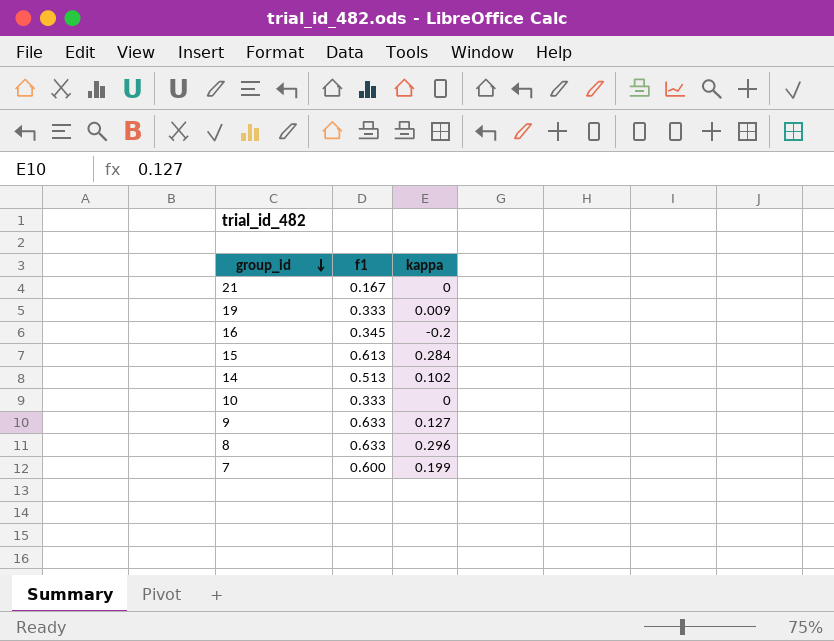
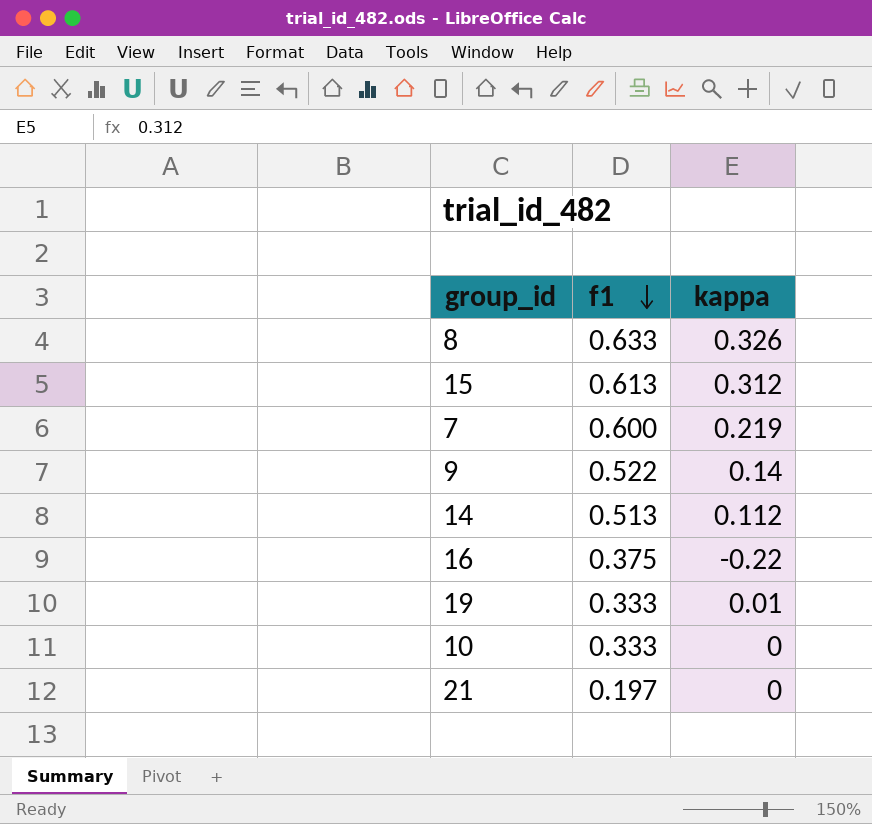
row order: group_id descending -> f1 descending
8 | kappa: 0.296 -> 0.326
15 | kappa: 0.284 -> 0.312
7 | kappa: 0.199 -> 0.219
9 | f1: 0.633 -> 0.522
9 | kappa: 0.127 -> 0.14
14 | kappa: 0.102 -> 0.112
16 | f1: 0.345 -> 0.375
16 | kappa: -0.2 -> -0.22
19 | kappa: 0.009 -> 0.01
21 | f1: 0.167 -> 0.197

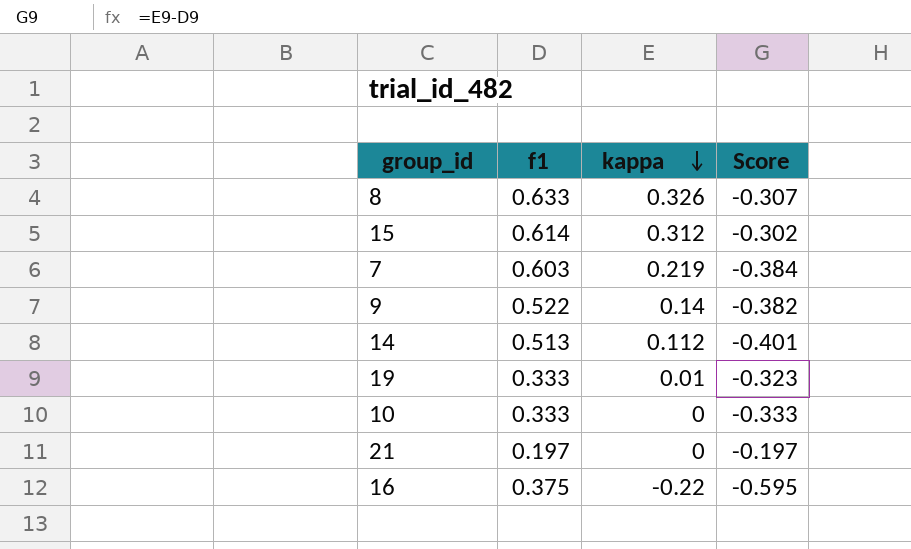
row order: f1 descending -> kappa descending
column Score | formula: none -> [kappa] - [f1]
15 | f1: 0.613 -> 0.614
7 | f1: 0.600 -> 0.603

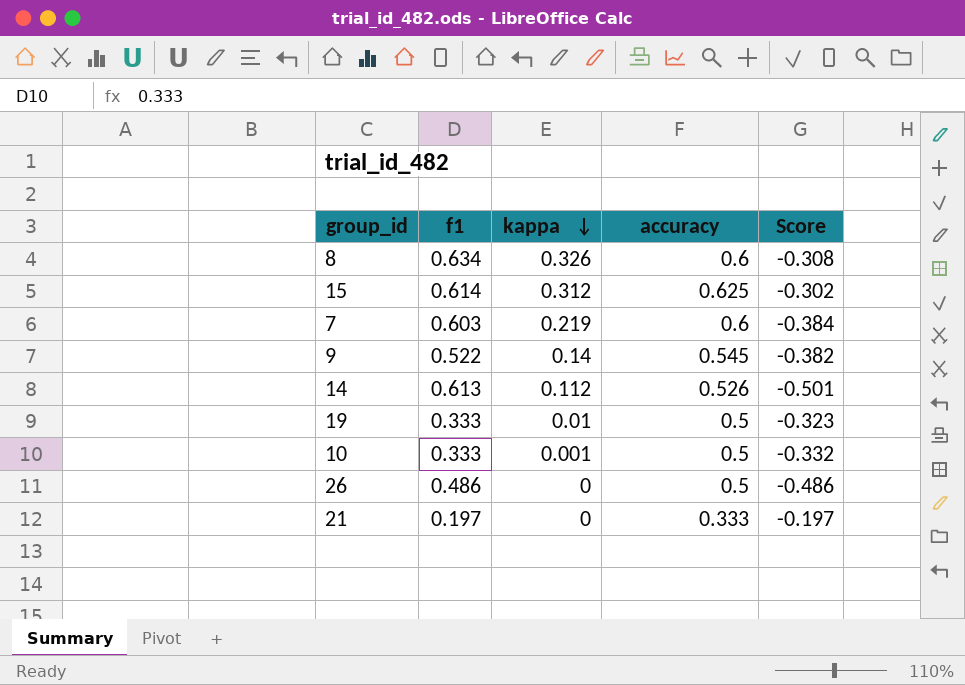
column accuracy | position: none -> 4
row 16: 0.375 | -0.22 | -0.595 -> none
8 | f1: 0.633 -> 0.634
8 | Score: -0.307 -> -0.308
14 | f1: 0.513 -> 0.613
14 | Score: -0.401 -> -0.501
10 | kappa: 0 -> 0.001
10 | Score: -0.333 -> -0.332
row 26: none -> 0.486 | 0 | 0.5 | -0.486

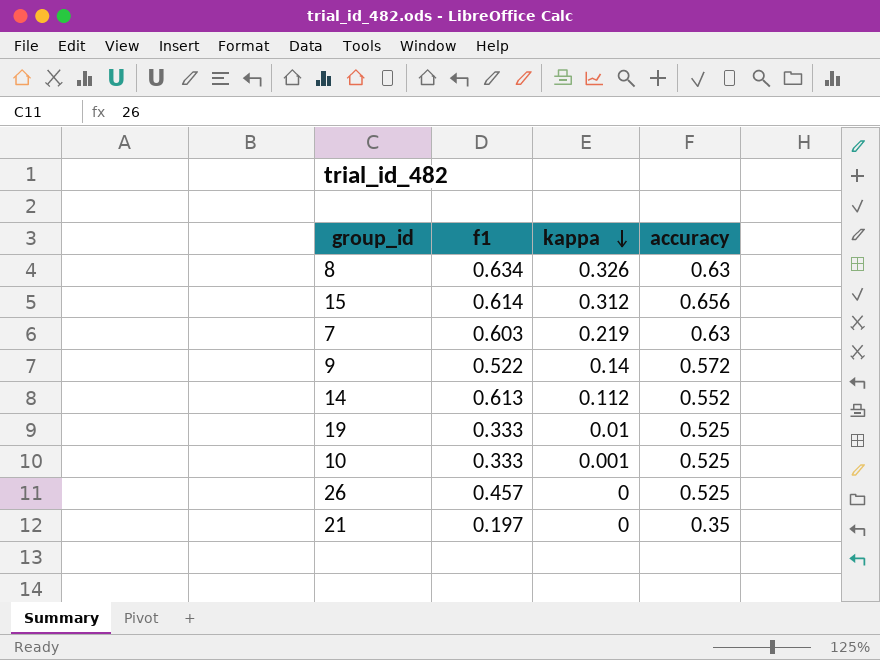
column Score | formula: [kappa] - [f1] -> none
8 | accuracy: 0.6 -> 0.63
15 | accuracy: 0.625 -> 0.656
7 | accuracy: 0.6 -> 0.63
9 | accuracy: 0.545 -> 0.572
14 | accuracy: 0.526 -> 0.552
19 | accuracy: 0.5 -> 0.525
10 | accuracy: 0.5 -> 0.525
26 | f1: 0.486 -> 0.457
26 | accuracy: 0.5 -> 0.525
21 | accuracy: 0.333 -> 0.35

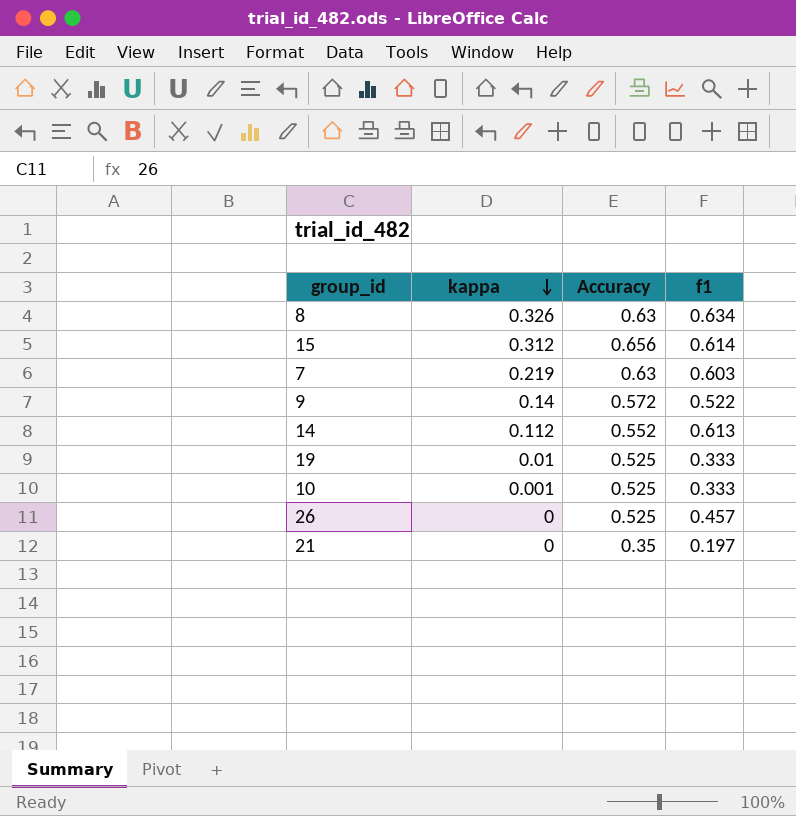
column name: accuracy -> Accuracy
column f1 | position: 2 -> 4

